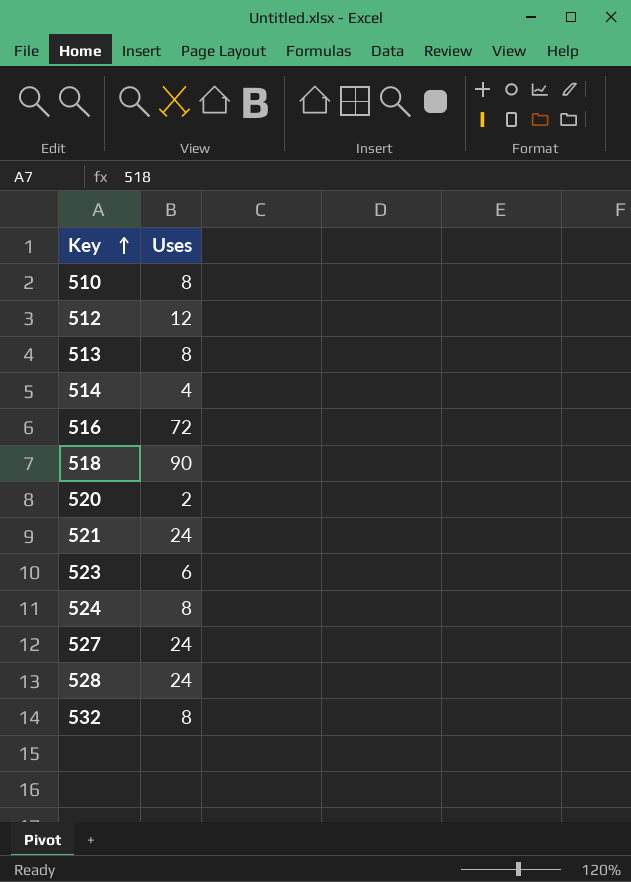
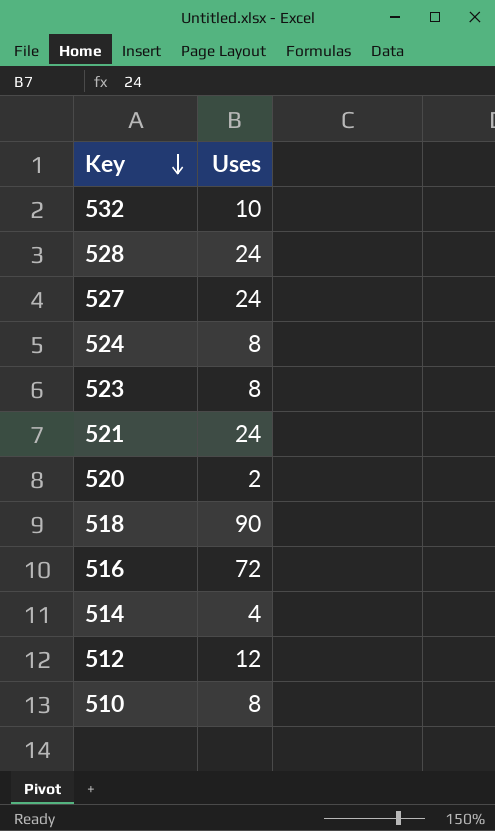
row order: Key ascending -> Key descending
row 513: 8 -> none
532 | Uses: 8 -> 10
523 | Uses: 6 -> 8

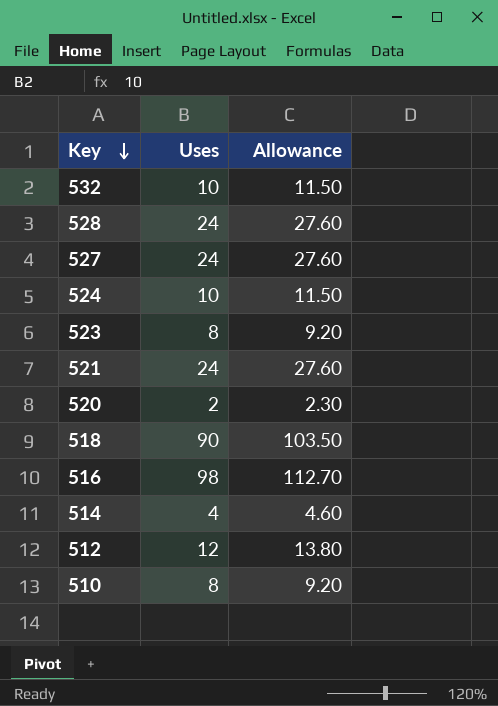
column Allowance | formula: none -> [Uses] * 1.15
524 | Uses: 8 -> 10
516 | Uses: 72 -> 98

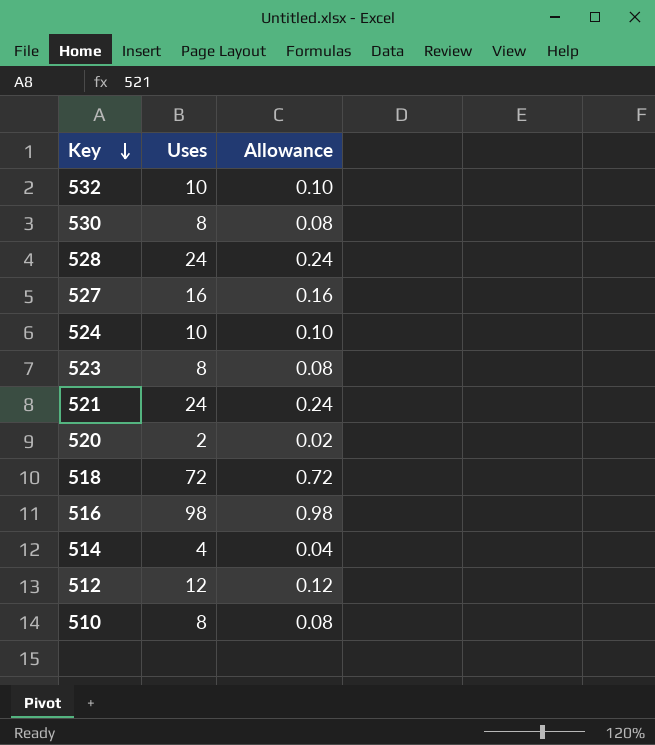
column Allowance | formula: [Uses] * 1.15 -> [Uses] * 0.01
row 530: none -> 8 | 0.08
527 | Uses: 24 -> 16
518 | Uses: 90 -> 72

